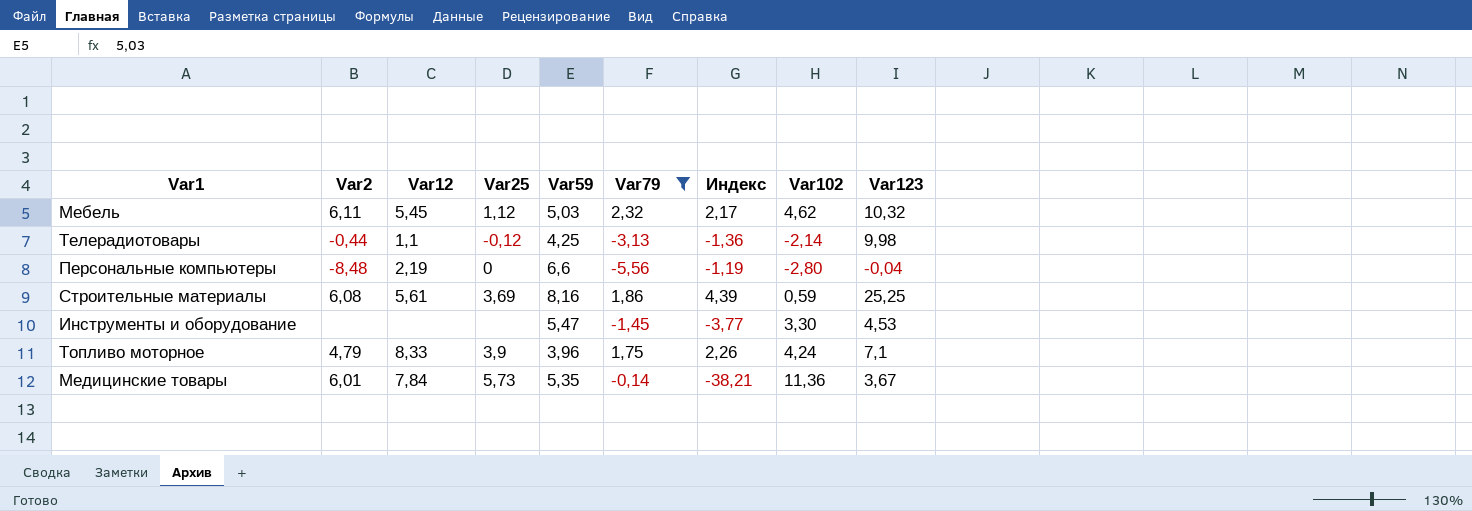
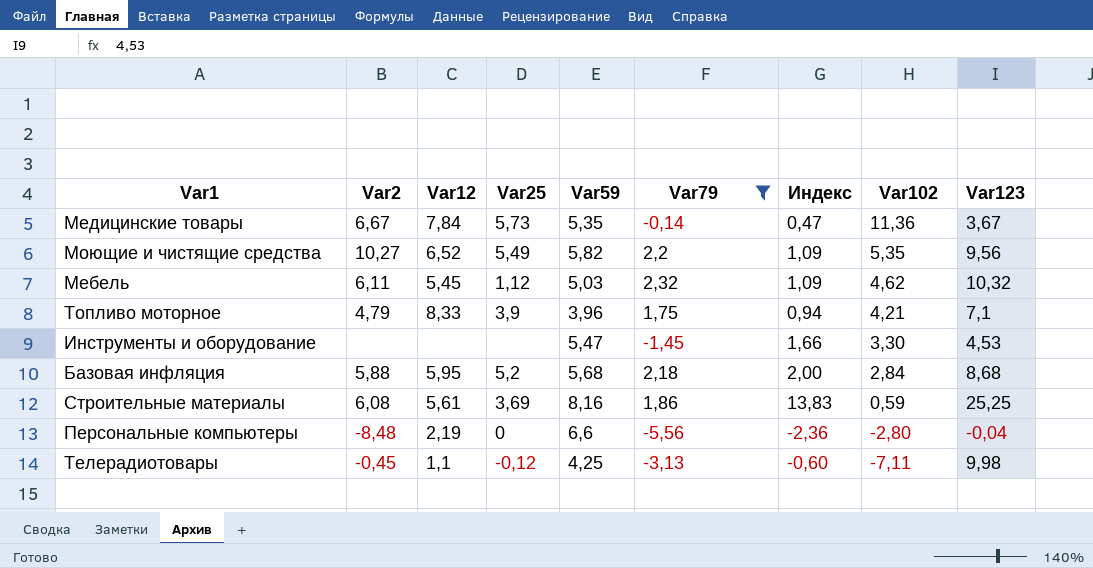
row order: none -> Var102 descending
column Индекс | formula: [Var59] / [Var79] -> [Var59] / [Var102]
Медицинские товары | Var2: 6,01 -> 6,67
row Моющие и чистящие средства: none -> 10,27 | 6,52 | 5,49 | 5,82 | 2,2 | 1,09 | 5,35 | 9,56
Топливо моторное | Var102: 4,24 -> 4,21
row Базовая инфляция: none -> 5,88 | 5,95 | 5,2 | 5,68 | 2,18 | 2,00 | 2,84 | 8,68
Телерадиотовары | Var2: -0,44 -> -0,45
Телерадиотовары | Var102: -2,14 -> -7,11

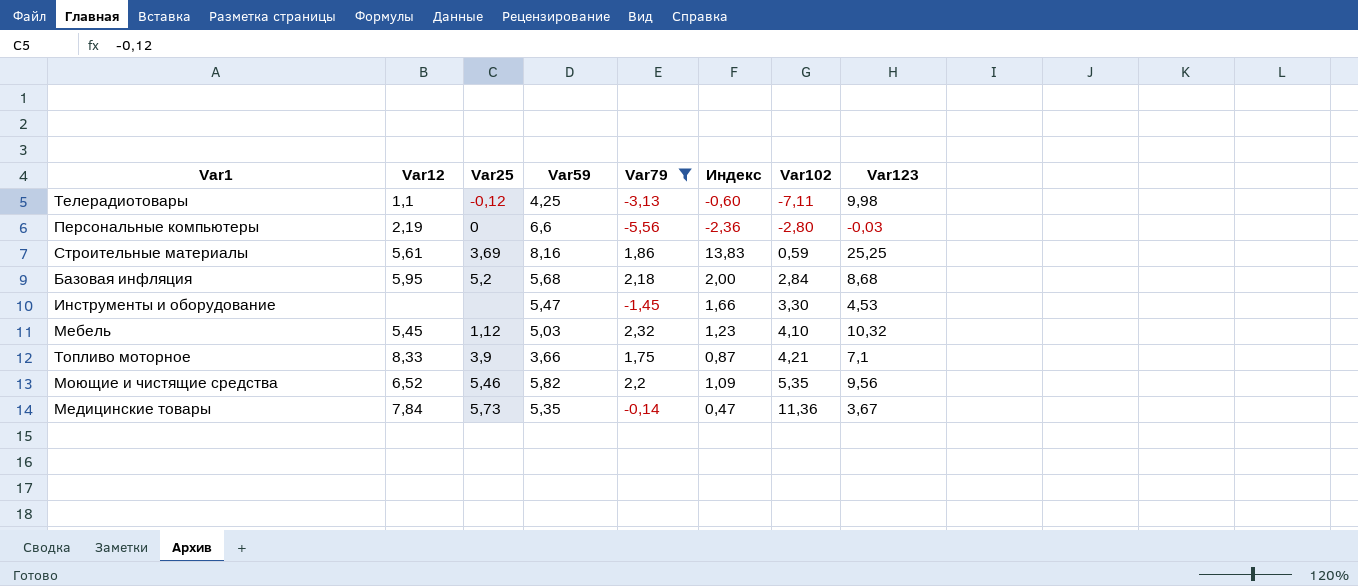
row order: Var102 descending -> Var102 ascending
column Var2 | position: 2 -> none
Персональные компьютеры | Var123: -0,04 -> -0,03
Мебель | Индекс: 1,09 -> 1,23
Мебель | Var102: 4,62 -> 4,10
Топливо моторное | Var59: 3,96 -> 3,66
Топливо моторное | Индекс: 0,94 -> 0,87
Моющие и чистящие средства | Var25: 5,49 -> 5,46

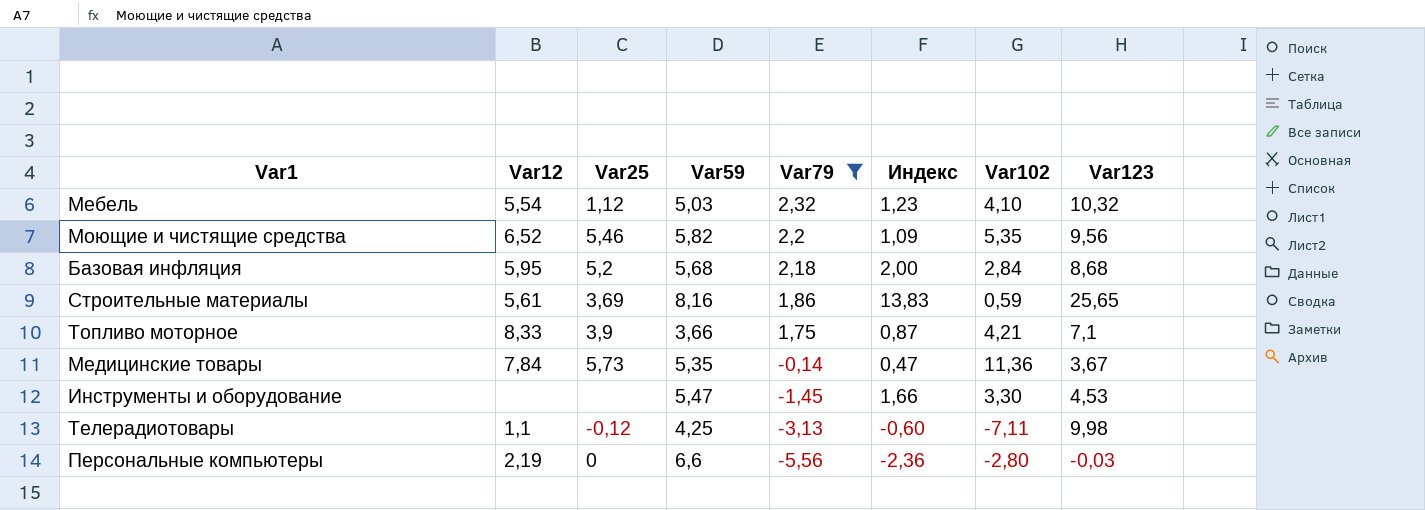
row order: Var102 ascending -> Var79 descending
Мебель | Var12: 5,45 -> 5,54
Строительные материалы | Var123: 25,25 -> 25,65

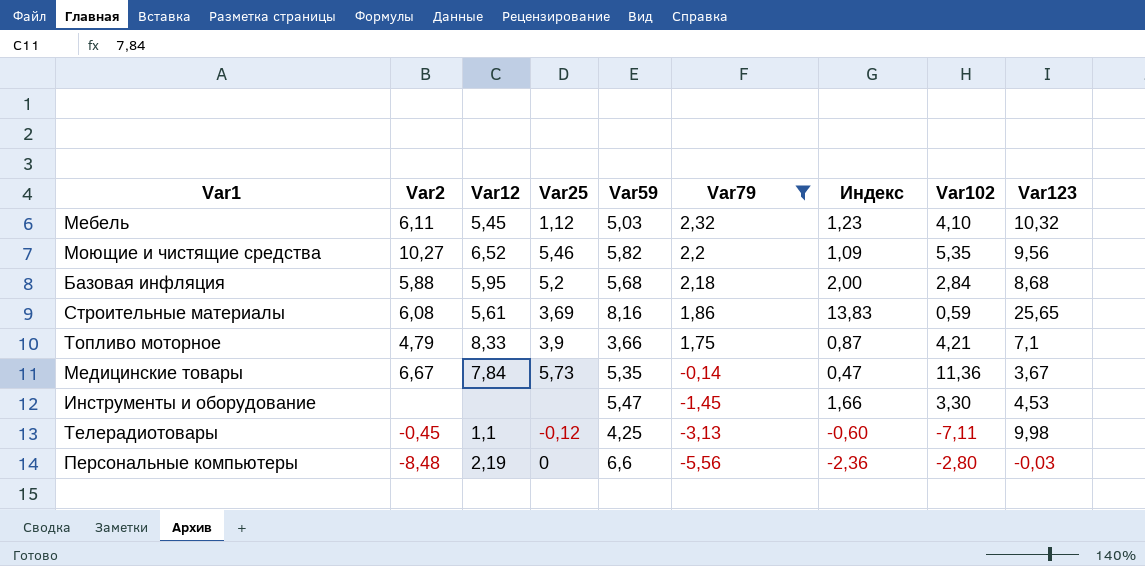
column Var2 | position: none -> 2
Мебель | Var12: 5,54 -> 5,45

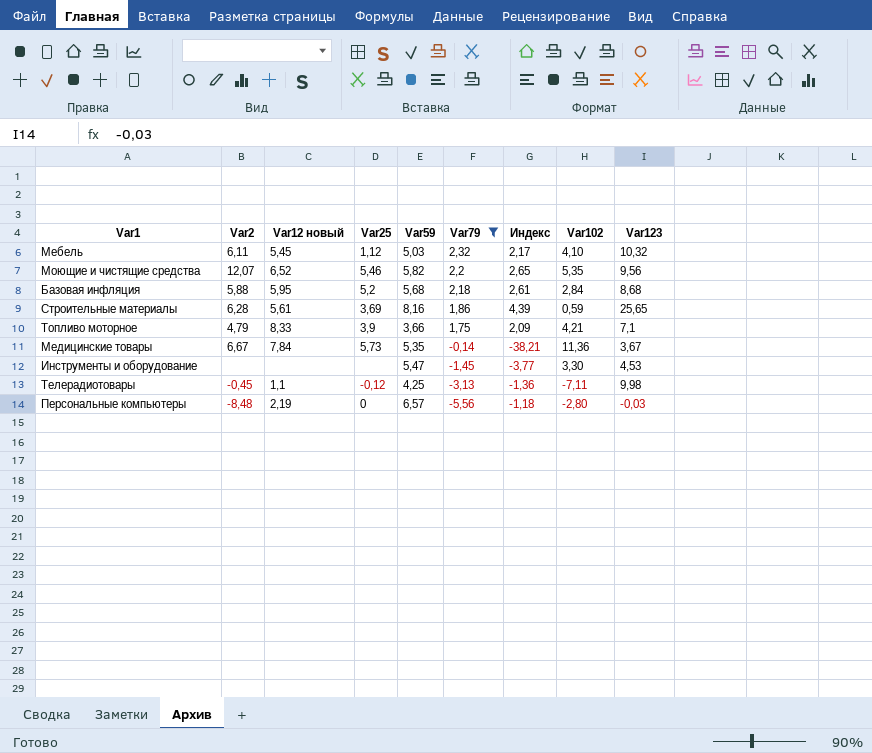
column name: Var12 -> Var12 новый
column Индекс | formula: [Var59] / [Var102] -> [Var59] / [Var79]
Моющие и чистящие средства | Var2: 10,27 -> 12,07
Строительные материалы | Var2: 6,08 -> 6,28
Персональные компьютеры | Var59: 6,6 -> 6,57

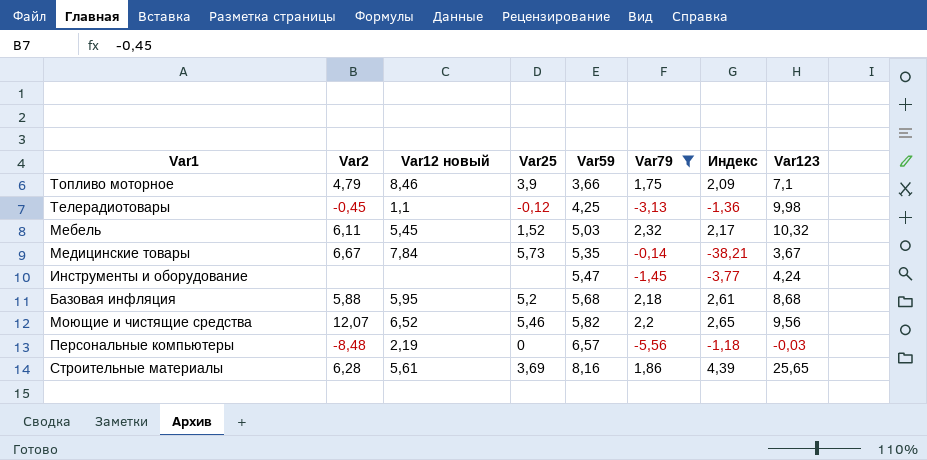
row order: Var79 descending -> Var59 ascending
column Var102 | position: 8 -> none
Топливо моторное | Var12 новый: 8,33 -> 8,46
Мебель | Var25: 1,12 -> 1,52
Инструменты и оборудование | Var123: 4,53 -> 4,24

